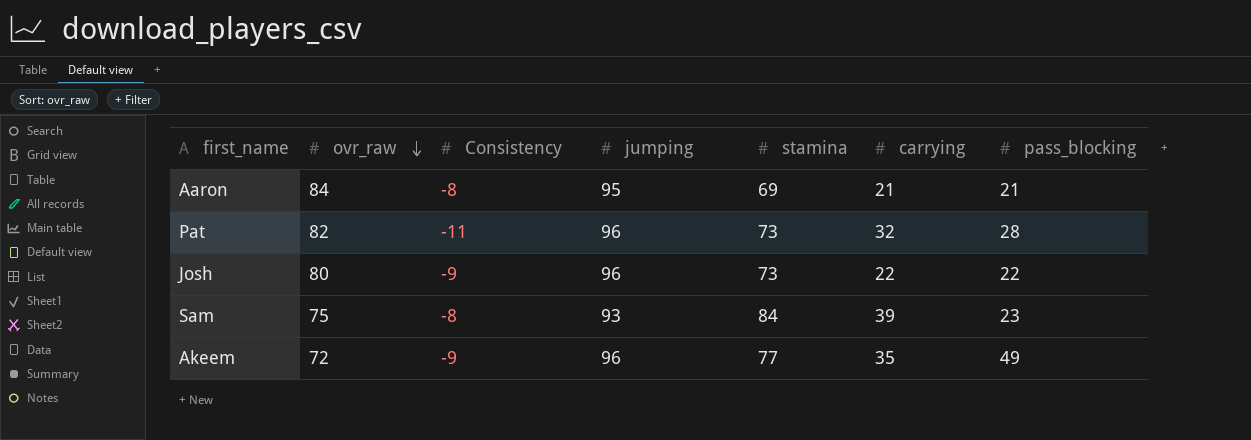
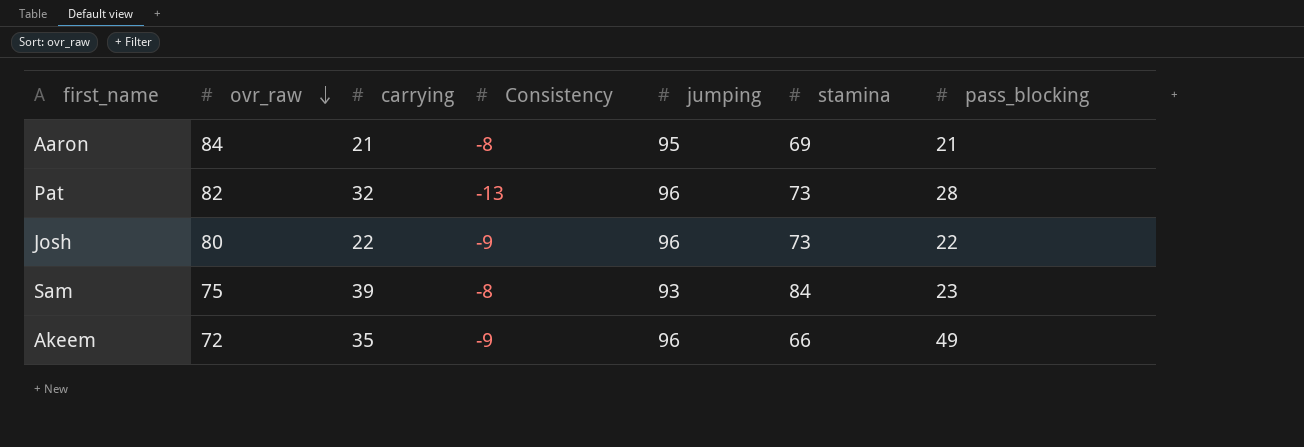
column carrying | position: 6 -> 3
Pat | Consistency: -11 -> -13
Akeem | stamina: 77 -> 66

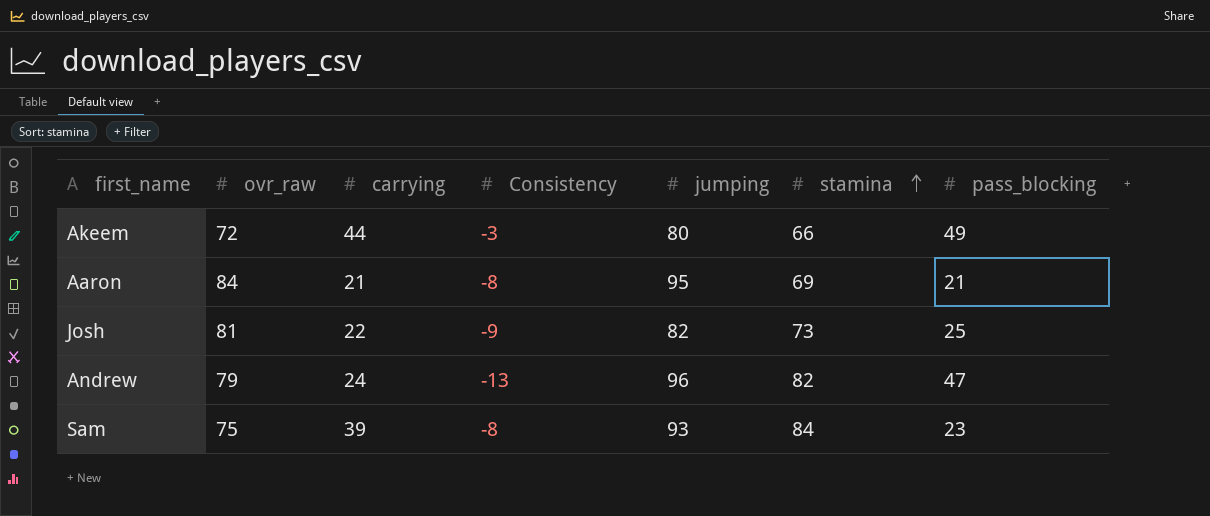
row order: ovr_raw descending -> stamina ascending
row Pat: 82 | 32 | -13 | 96 | 73 | 28 -> none
Akeem | carrying: 35 -> 44
Akeem | Consistency: -9 -> -3
Akeem | jumping: 96 -> 80
Josh | ovr_raw: 80 -> 81
Josh | jumping: 96 -> 82
Josh | pass_blocking: 22 -> 25
row Andrew: none -> 79 | 24 | -13 | 96 | 82 | 47

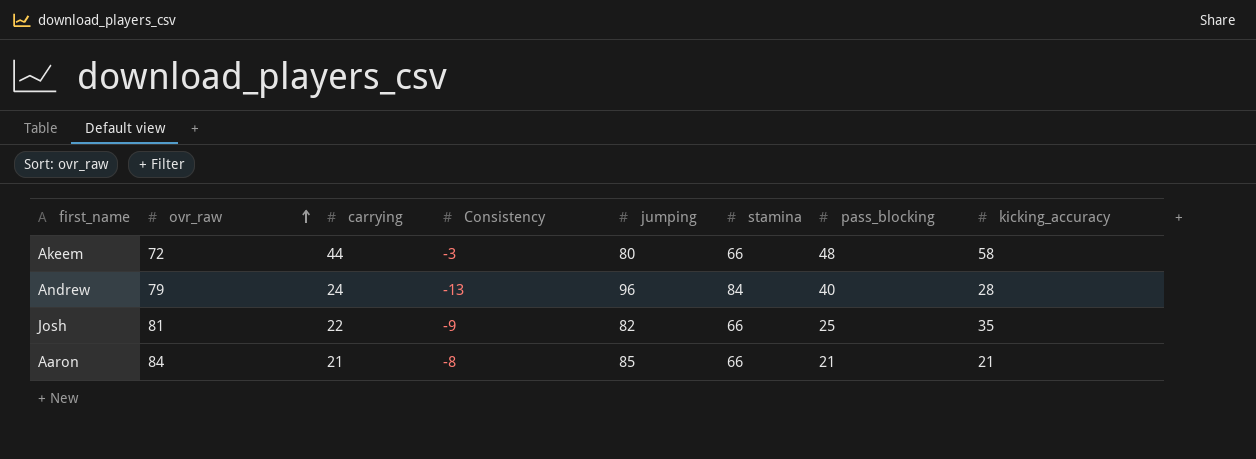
row order: stamina ascending -> ovr_raw ascending
column kicking_accuracy | position: none -> 8
row Sam: 75 | 39 | -8 | 93 | 84 | 23 -> none
Akeem | pass_blocking: 49 -> 48
Andrew | stamina: 82 -> 84
Andrew | pass_blocking: 47 -> 40
Josh | stamina: 73 -> 66
Aaron | jumping: 95 -> 85
Aaron | stamina: 69 -> 66

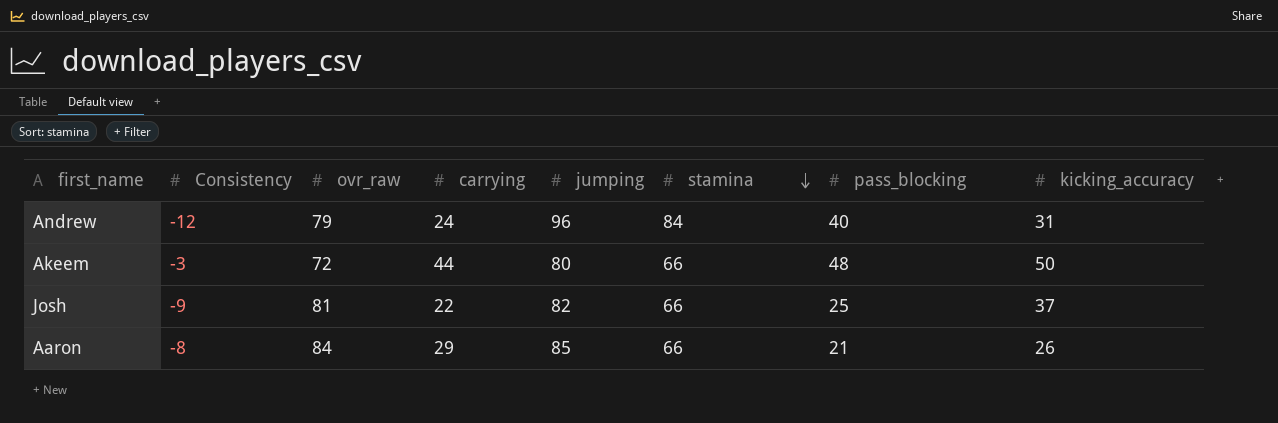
row order: ovr_raw ascending -> stamina descending
column Consistency | position: 4 -> 2
Andrew | Consistency: -13 -> -12
Andrew | kicking_accuracy: 28 -> 31
Akeem | kicking_accuracy: 58 -> 50
Josh | kicking_accuracy: 35 -> 37
Aaron | carrying: 21 -> 29
Aaron | kicking_accuracy: 21 -> 26

